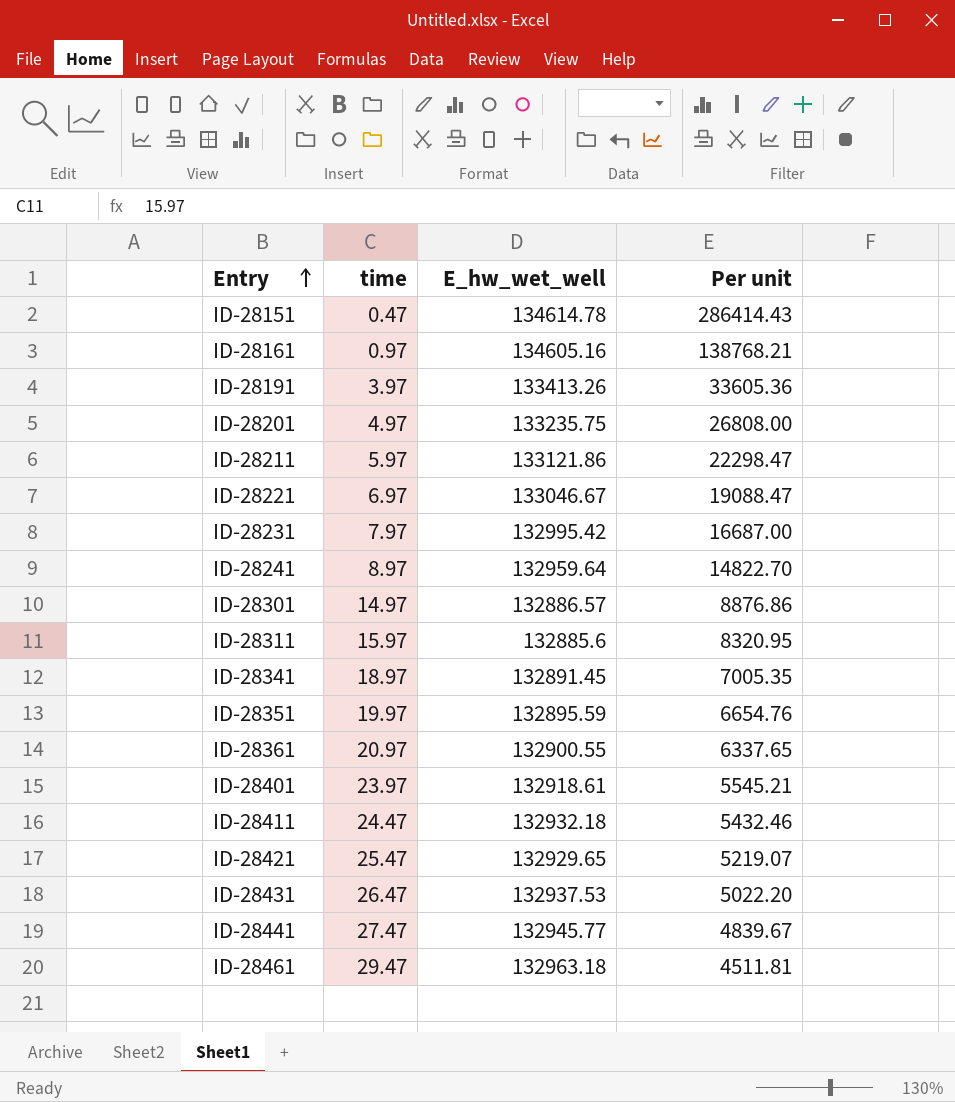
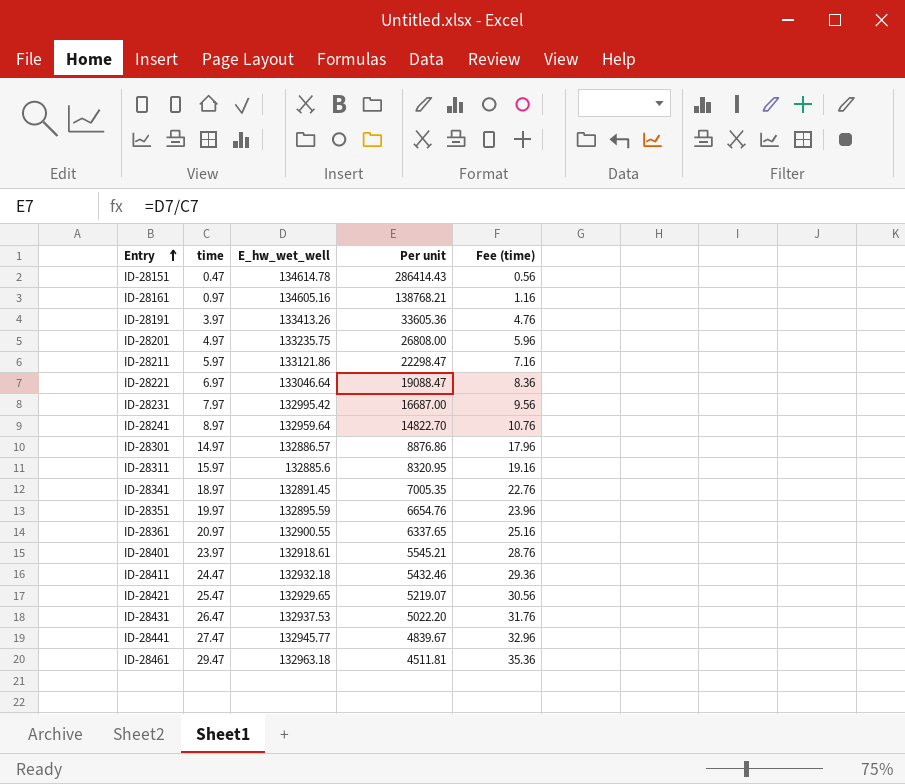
column Fee (time) | formula: none -> [time] * 1.2
ID-28221 | E_hw_wet_well: 133046.67 -> 133046.64

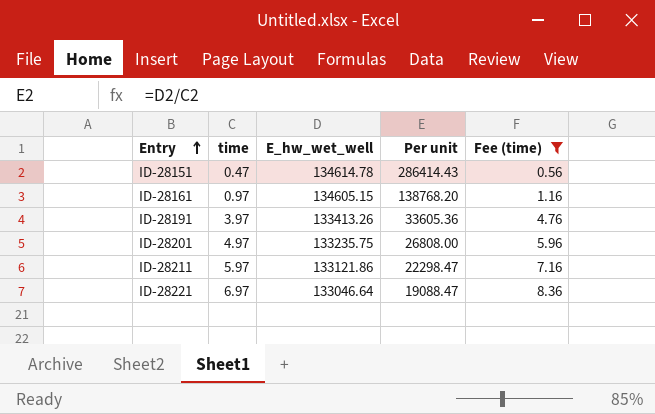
filter: none -> Fee (time) <= 8.36
ID-28161 | E_hw_wet_well: 134605.16 -> 134605.15
ID-28161 | Per unit: 138768.21 -> 138768.20

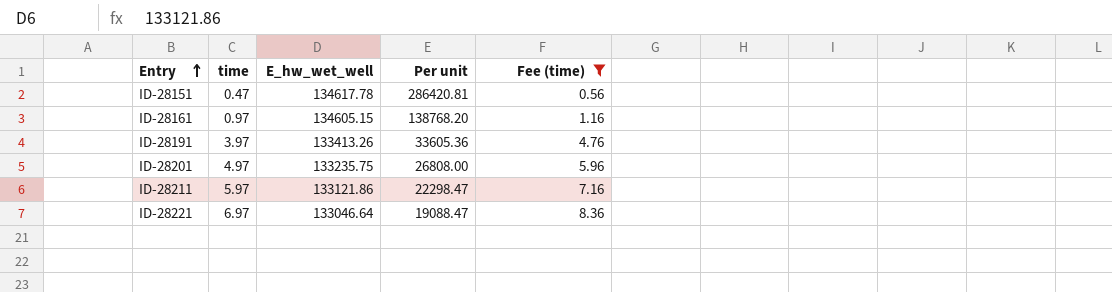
ID-28151 | E_hw_wet_well: 134614.78 -> 134617.78
ID-28151 | Per unit: 286414.43 -> 286420.81

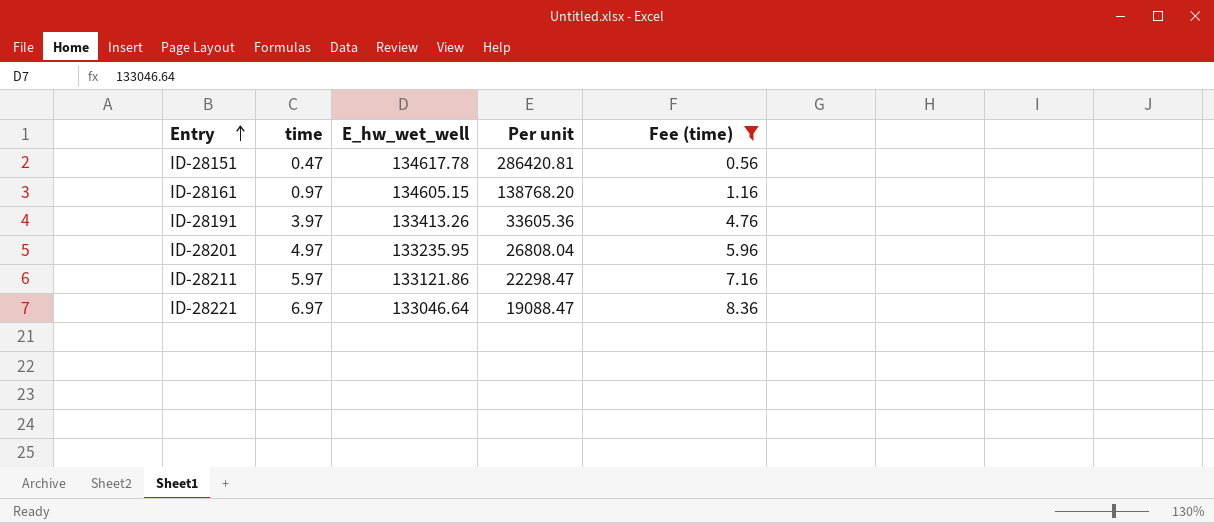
ID-28201 | E_hw_wet_well: 133235.75 -> 133235.95
ID-28201 | Per unit: 26808.00 -> 26808.04

